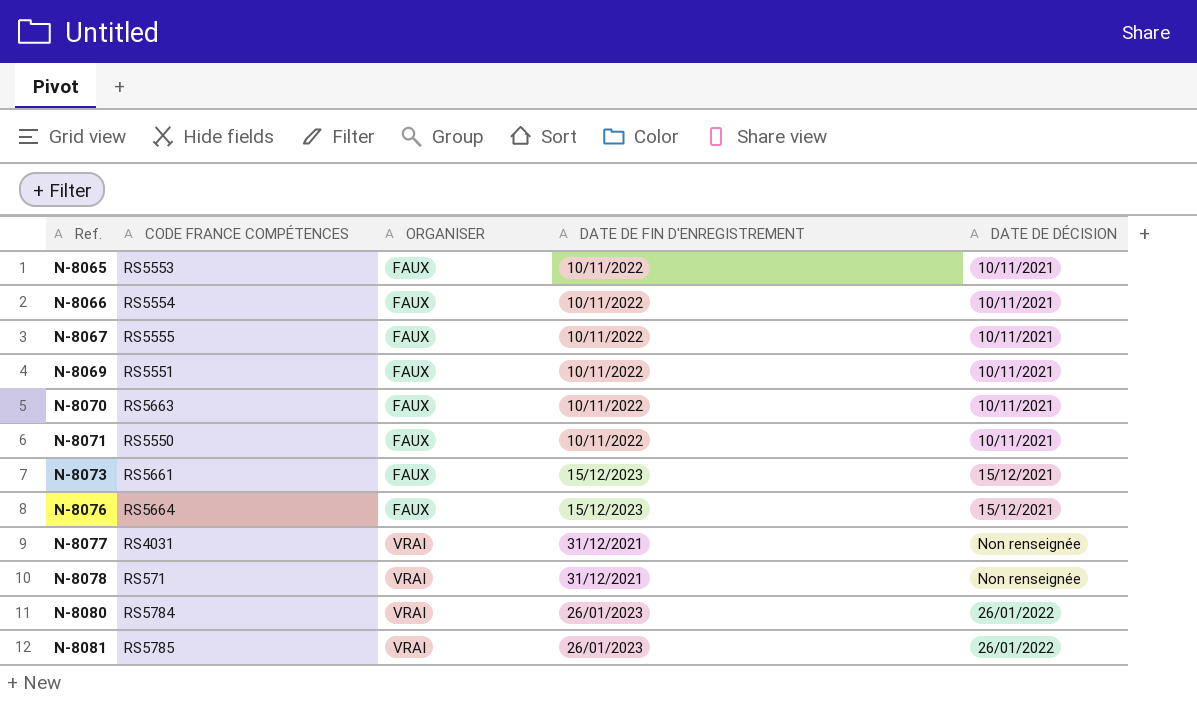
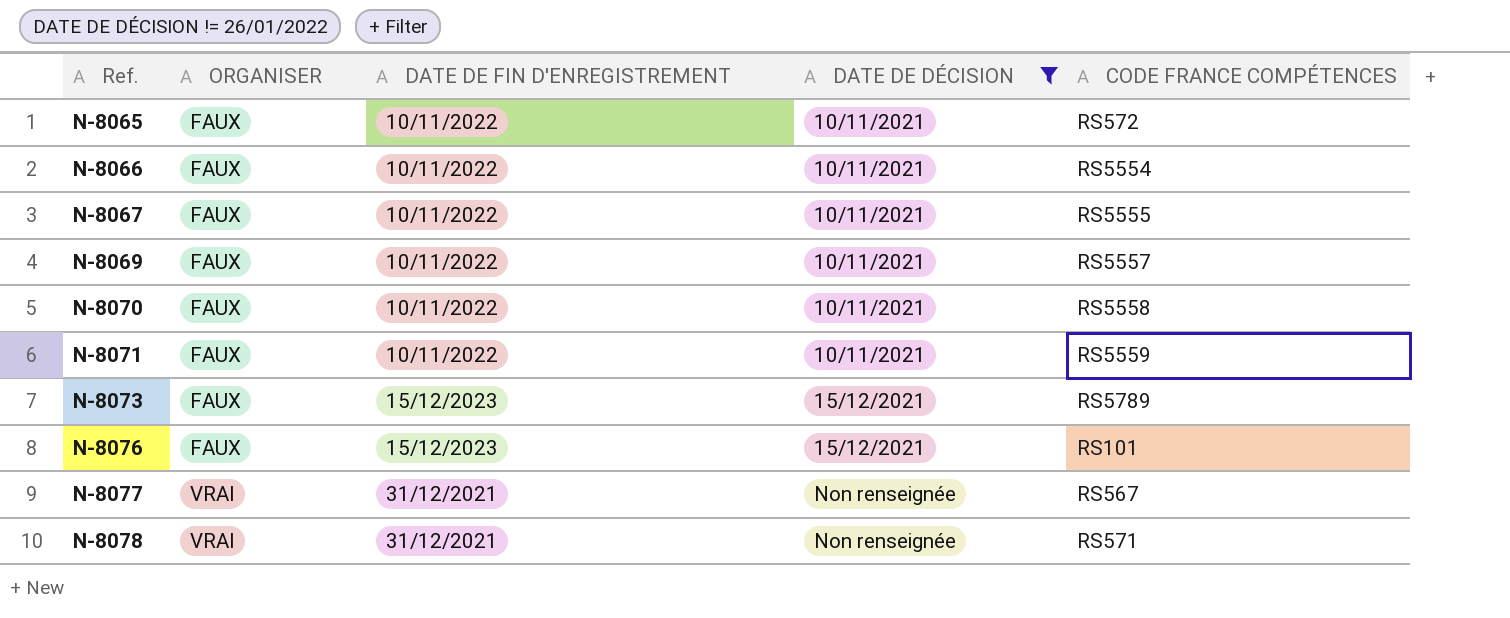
filter: none -> DATE DE DÉCISION != 26/01/2022
column CODE FRANCE COMPÉTENCES | position: 2 -> 5
N-8065 | CODE FRANCE COMPÉTENCES: RS5553 -> RS572
N-8069 | CODE FRANCE COMPÉTENCES: RS5551 -> RS5557
N-8070 | CODE FRANCE COMPÉTENCES: RS5663 -> RS5558
N-8071 | CODE FRANCE COMPÉTENCES: RS5550 -> RS5559
N-8073 | CODE FRANCE COMPÉTENCES: RS5661 -> RS5789
N-8076 | CODE FRANCE COMPÉTENCES: RS5664 -> RS101
N-8077 | CODE FRANCE COMPÉTENCES: RS4031 -> RS567

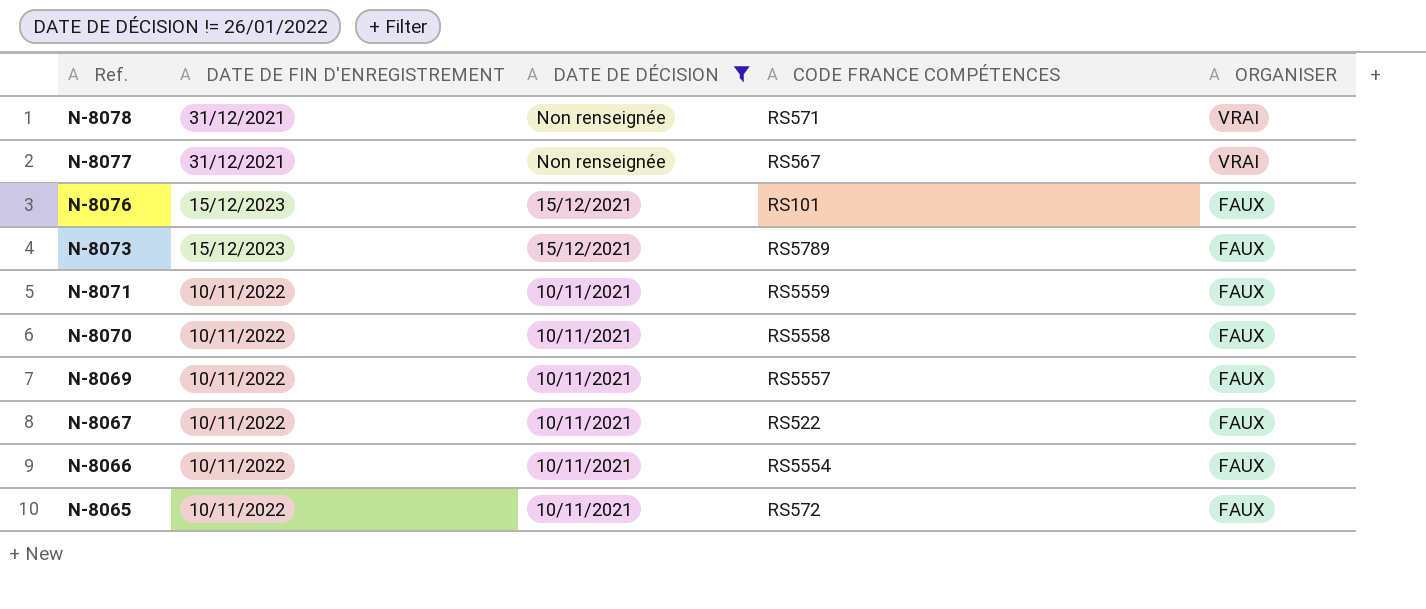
row order: Ref. ascending -> Ref. descending
column ORGANISER | position: 2 -> 5
N-8067 | CODE FRANCE COMPÉTENCES: RS5555 -> RS522

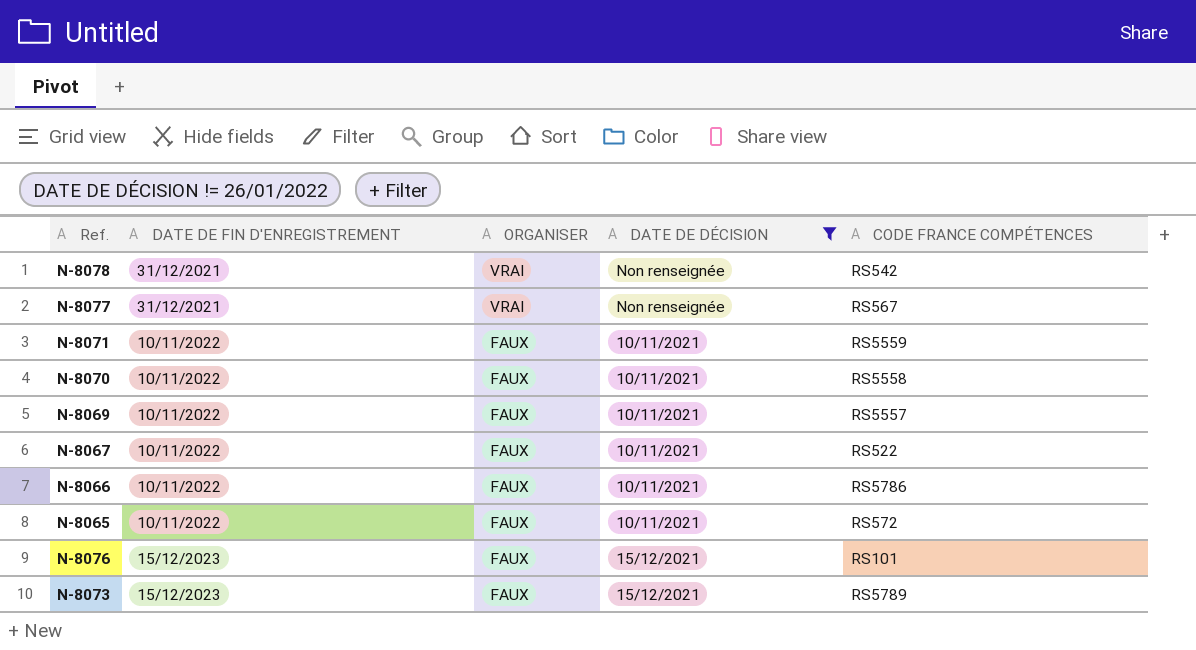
row order: Ref. descending -> DATE DE FIN D'ENREGISTREMENT ascending
column ORGANISER | position: 5 -> 3
N-8078 | CODE FRANCE COMPÉTENCES: RS571 -> RS542
N-8066 | CODE FRANCE COMPÉTENCES: RS5554 -> RS5786

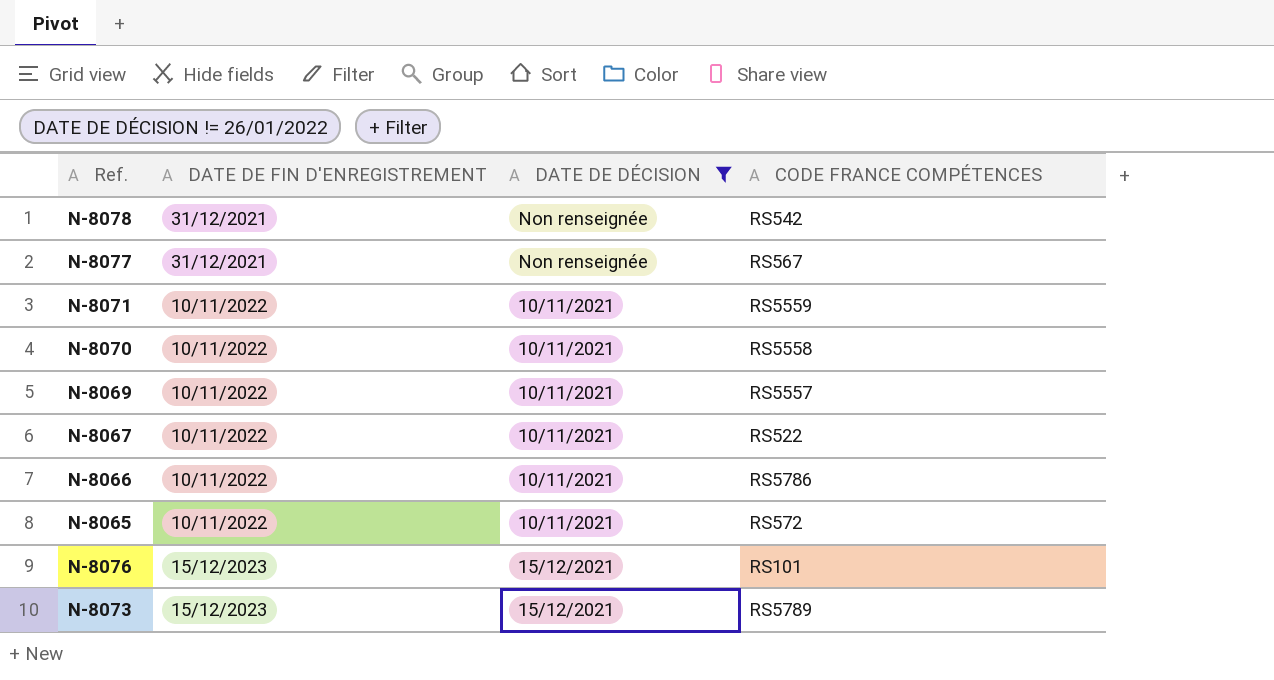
column ORGANISER | position: 3 -> none

